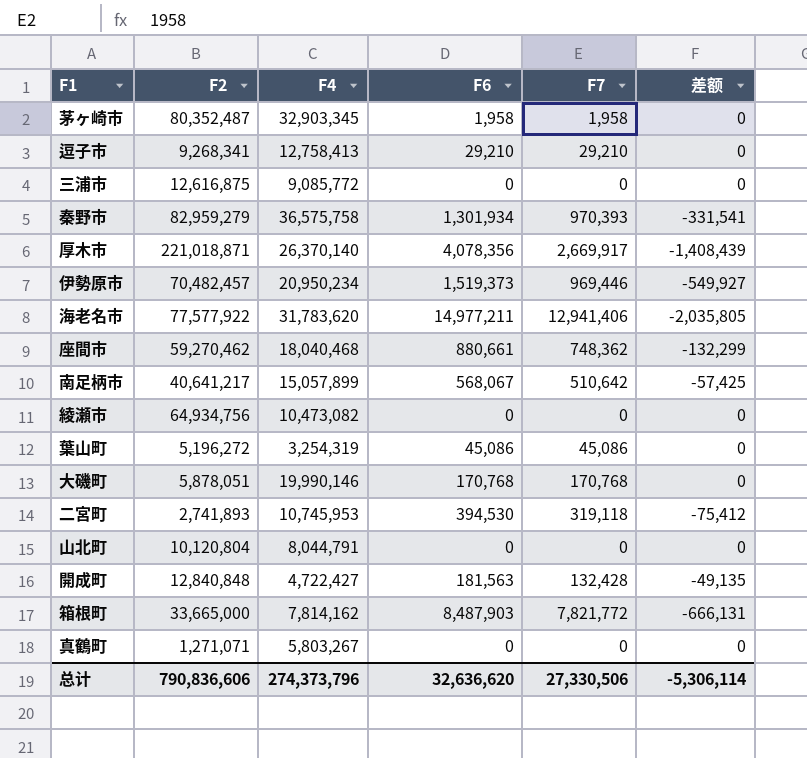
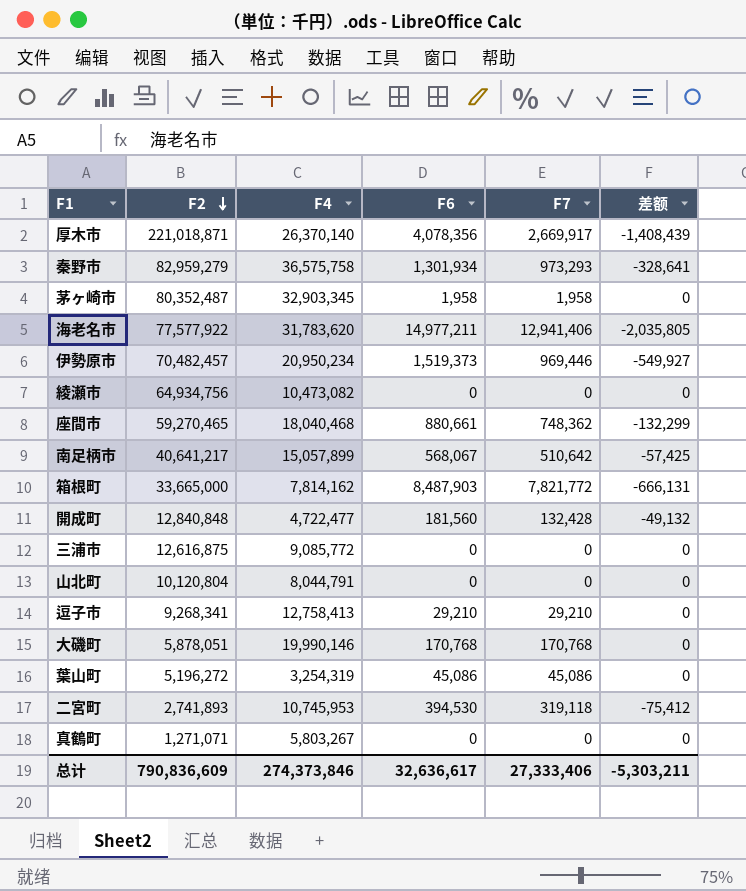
row order: none -> F2 descending
秦野市 | F7: 970,393 -> 973,293
秦野市 | 差额: -331,541 -> -328,641
座間市 | F2: 59,270,462 -> 59,270,465
開成町 | F4: 4,722,427 -> 4,722,477
開成町 | F6: 181,563 -> 181,560
開成町 | 差额: -49,135 -> -49,132
总计 | F2: 790,836,606 -> 790,836,609
总计 | F4: 274,373,796 -> 274,373,846
总计 | F6: 32,636,620 -> 32,636,617
总计 | F7: 27,330,506 -> 27,333,406
总计 | 差额: -5,306,114 -> -5,303,211

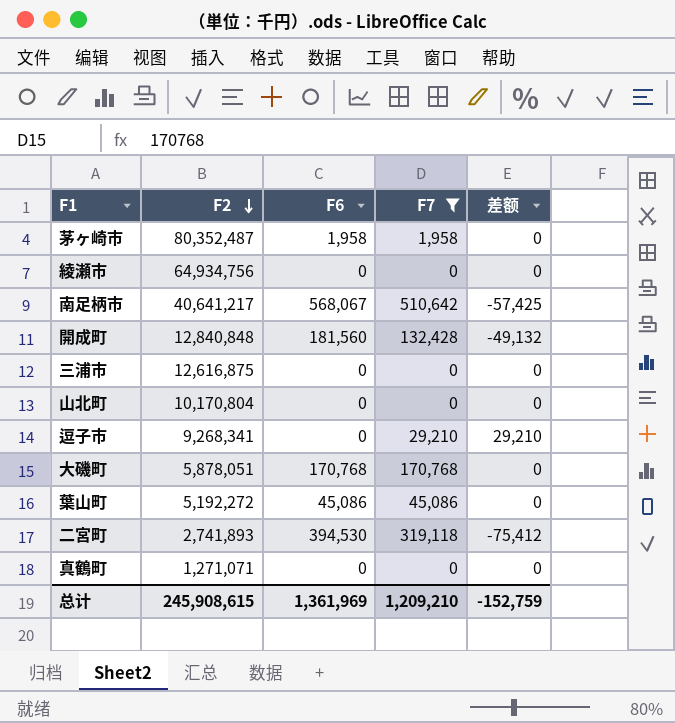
filter: none -> F7 <= 510,642
column F4 | position: 3 -> none
山北町 | F2: 10,120,804 -> 10,170,804
逗子市 | F6: 29,210 -> 0
逗子市 | 差额: 0 -> 29,210
葉山町 | F2: 5,196,272 -> 5,192,272
总计 | F2: 790,836,609 -> 245,908,615
总计 | F6: 32,636,617 -> 1,361,969
总计 | F7: 27,333,406 -> 1,209,210
总计 | 差额: -5,303,211 -> -152,759

